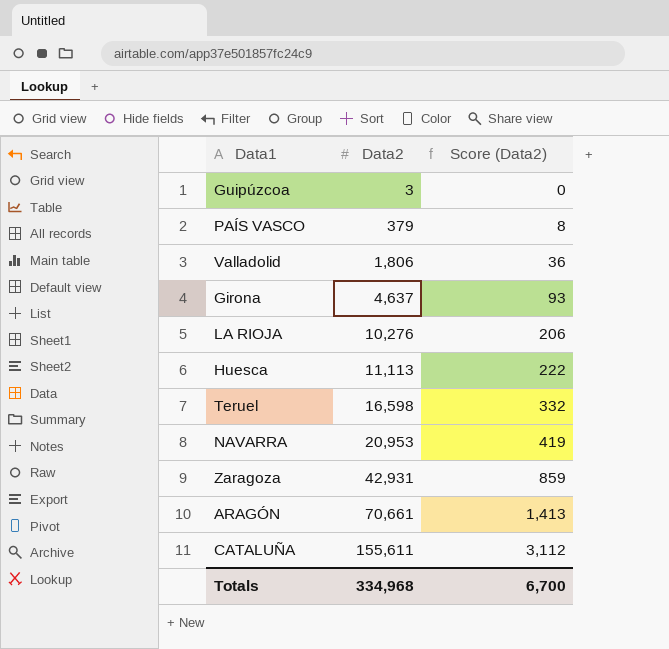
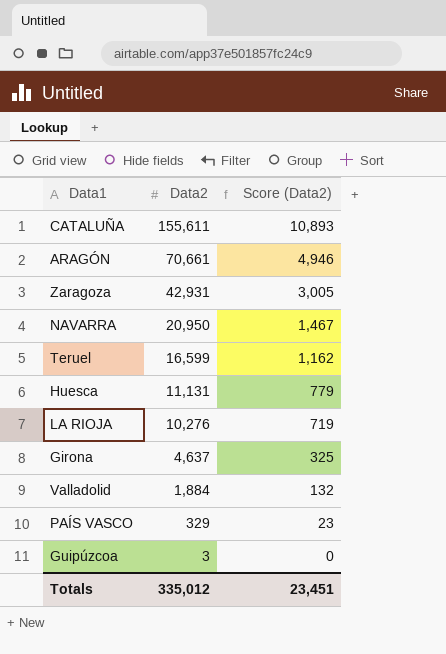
row order: Data2 ascending -> Data2 descending
column Score (Data2) | formula: [Data2] * 0.02 -> [Data2] * 0.07
NAVARRA | Data2: 20,953 -> 20,950
Teruel | Data2: 16,598 -> 16,599
Huesca | Data2: 11,113 -> 11,131
Valladolid | Data2: 1,806 -> 1,884
PAÍS VASCO | Data2: 379 -> 329
Totals | Data2: 334,968 -> 335,012
Totals | Score (Data2): 6,700 -> 23,451

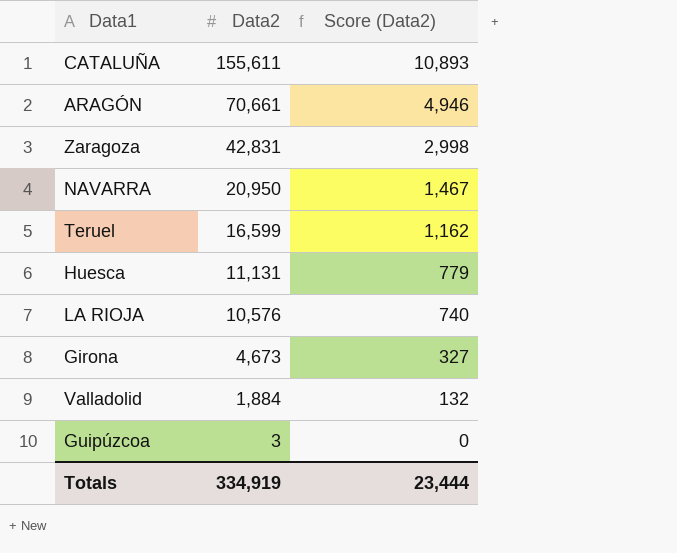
row PAÍS VASCO: 329 | 23 -> none
Zaragoza | Data2: 42,931 -> 42,831
Zaragoza | Score (Data2): 3,005 -> 2,998
LA RIOJA | Data2: 10,276 -> 10,576
LA RIOJA | Score (Data2): 719 -> 740
Girona | Data2: 4,637 -> 4,673
Girona | Score (Data2): 325 -> 327
Totals | Data2: 335,012 -> 334,919
Totals | Score (Data2): 23,451 -> 23,444

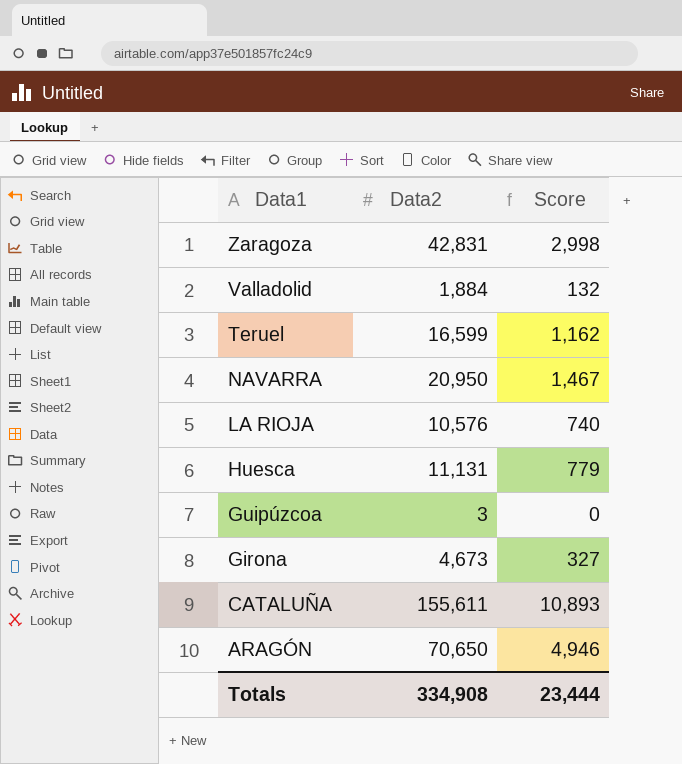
row order: Data2 descending -> Data1 descending
column name: Score (Data2) -> Score
ARAGÓN | Data2: 70,661 -> 70,650
Totals | Data2: 334,919 -> 334,908

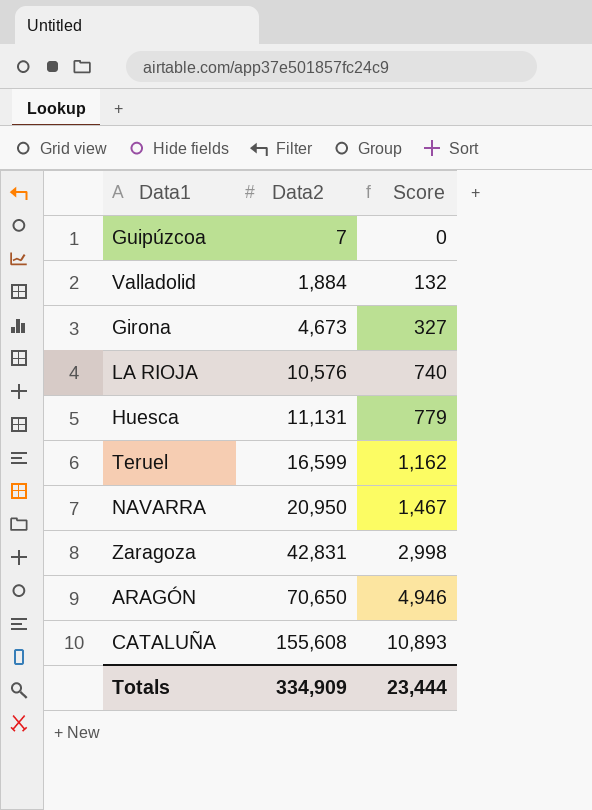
row order: Data1 descending -> Data2 ascending
Guipúzcoa | Data2: 3 -> 7
CATALUÑA | Data2: 155,611 -> 155,608
Totals | Data2: 334,908 -> 334,909

